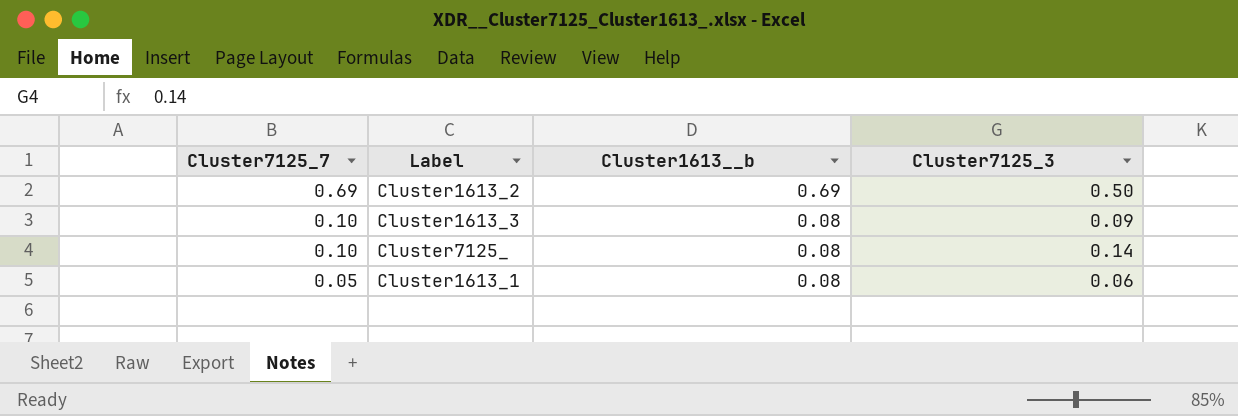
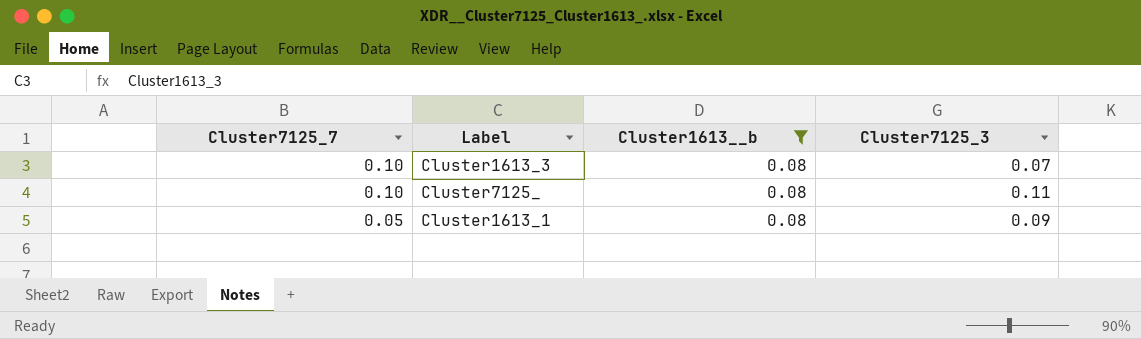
filter: none -> Cluster1613__b = 0.08
Cluster1613_3 | Cluster7125_3: 0.09 -> 0.07
Cluster7125_ | Cluster7125_3: 0.14 -> 0.11
Cluster1613_1 | Cluster7125_3: 0.06 -> 0.09

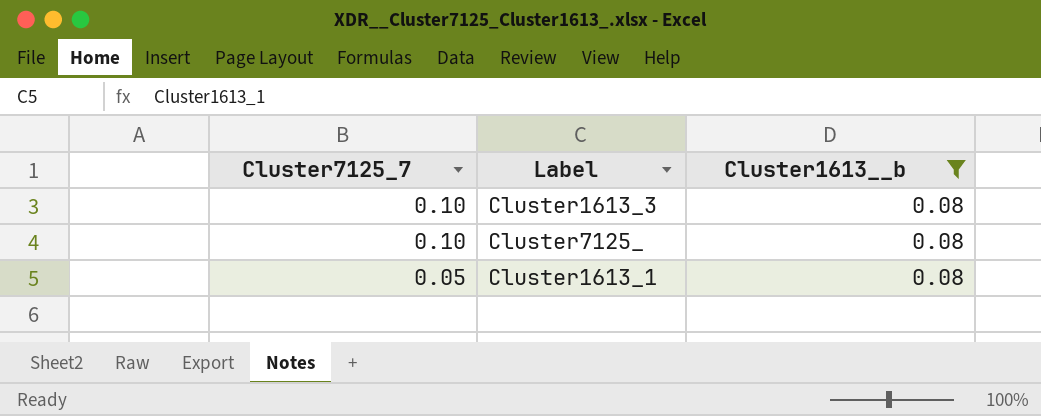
column Cluster7125_3 | position: 4 -> none

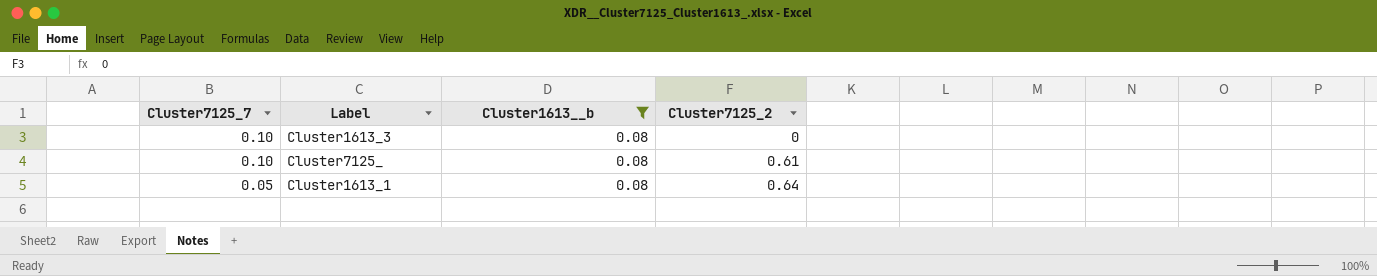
column Cluster7125_2 | position: none -> 4

